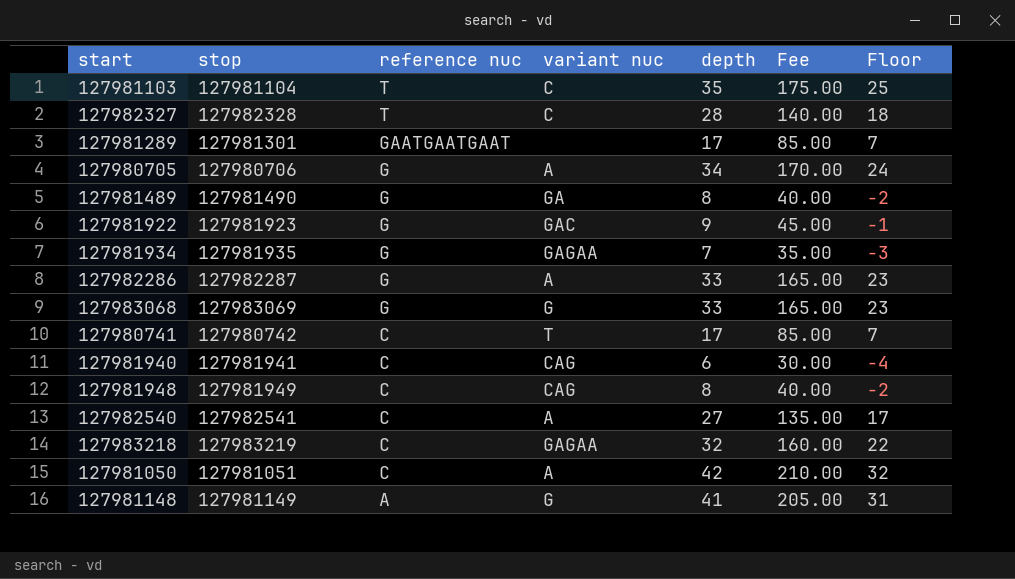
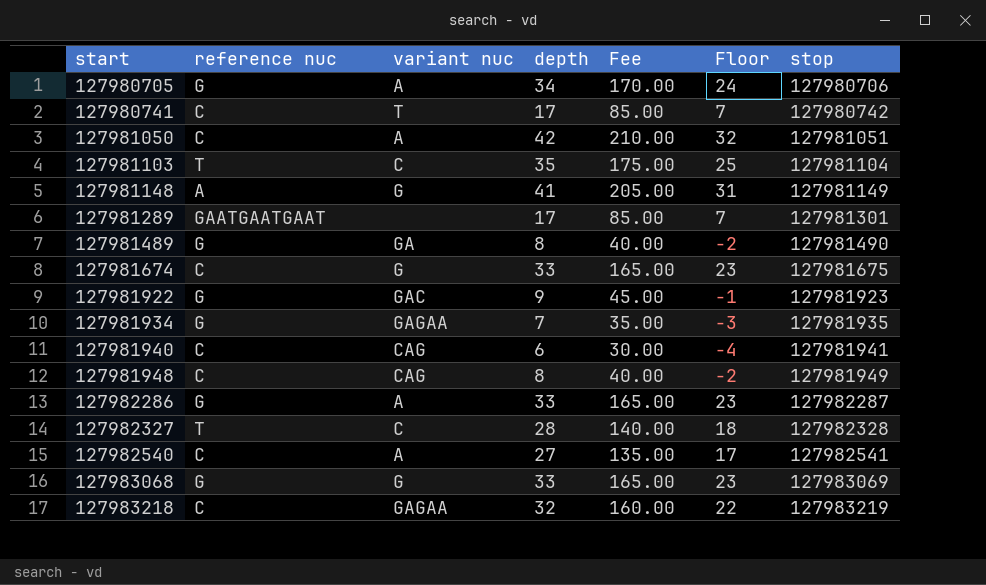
row order: reference nuc descending -> start ascending
column stop | position: 2 -> 7
row 127981674: none -> C | G | 33 | 165.00 | 23 | 127981675

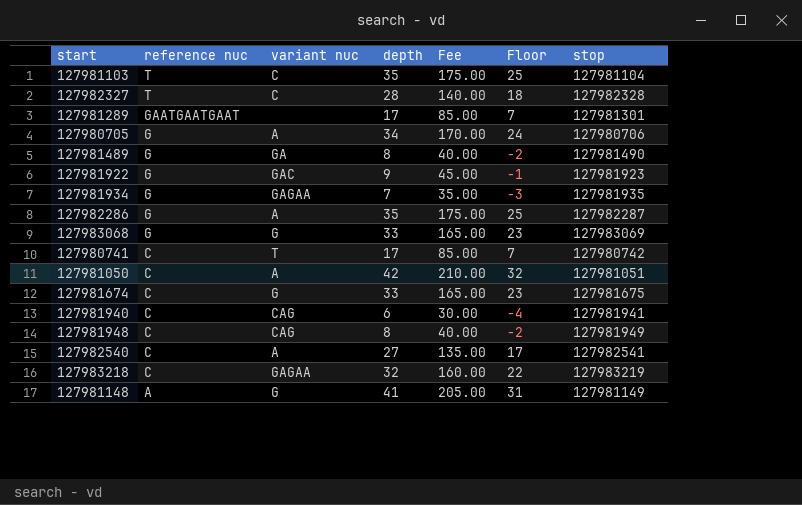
row order: start ascending -> reference nuc descending
127982286 | depth: 33 -> 35
127982286 | Fee: 165.00 -> 175.00
127982286 | Floor: 23 -> 25

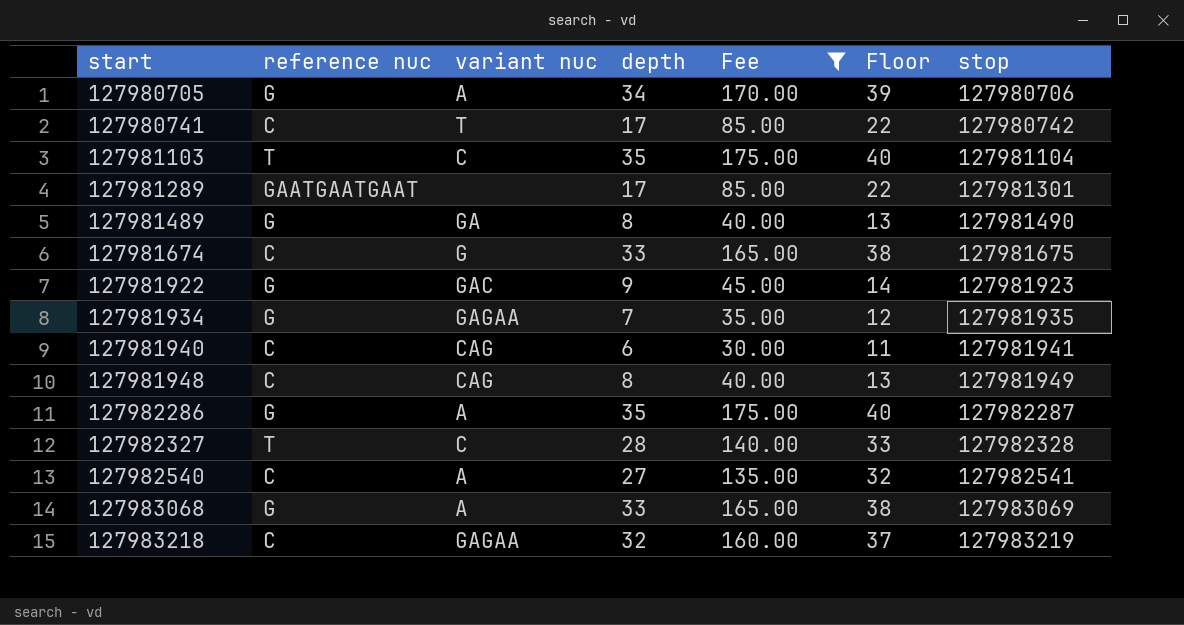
filter: none -> Fee <= 175.00
row order: reference nuc descending -> start ascending
column Floor | formula: [depth] - 10 -> [depth] + 5
127983068 | variant nuc: G -> A

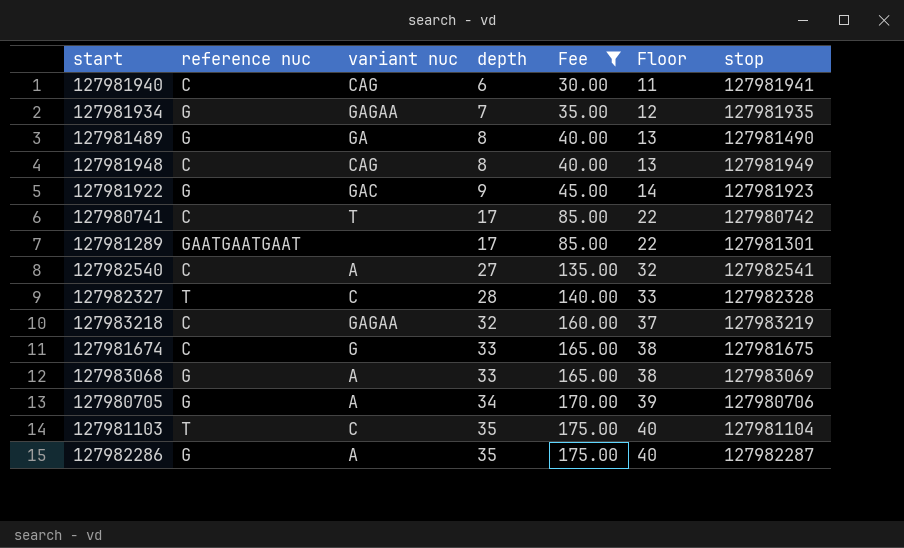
row order: start ascending -> depth ascending

